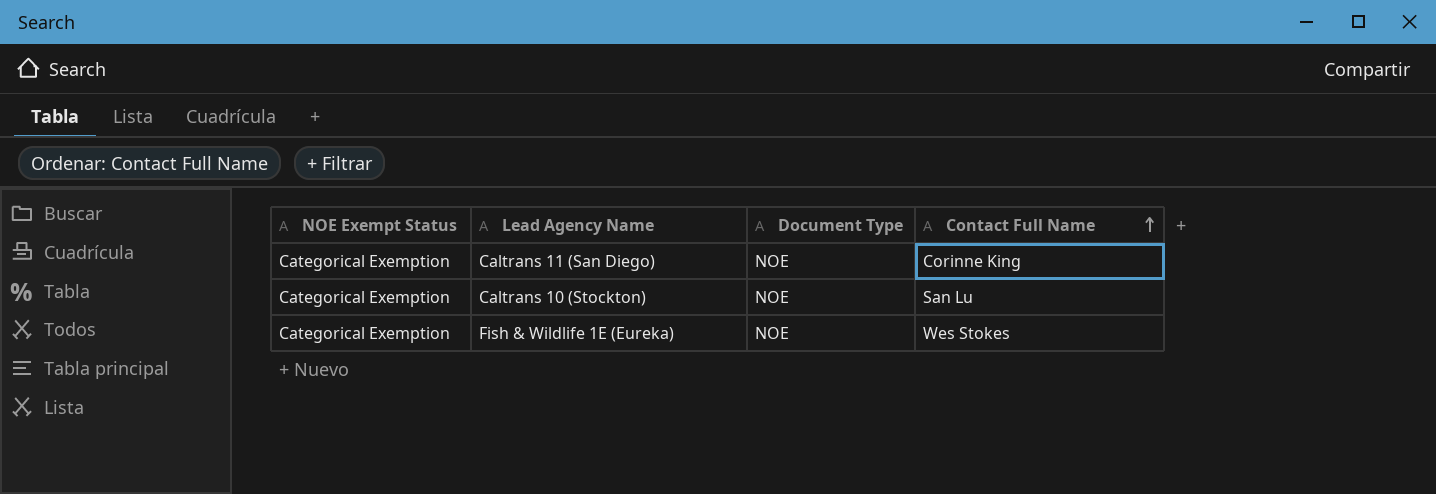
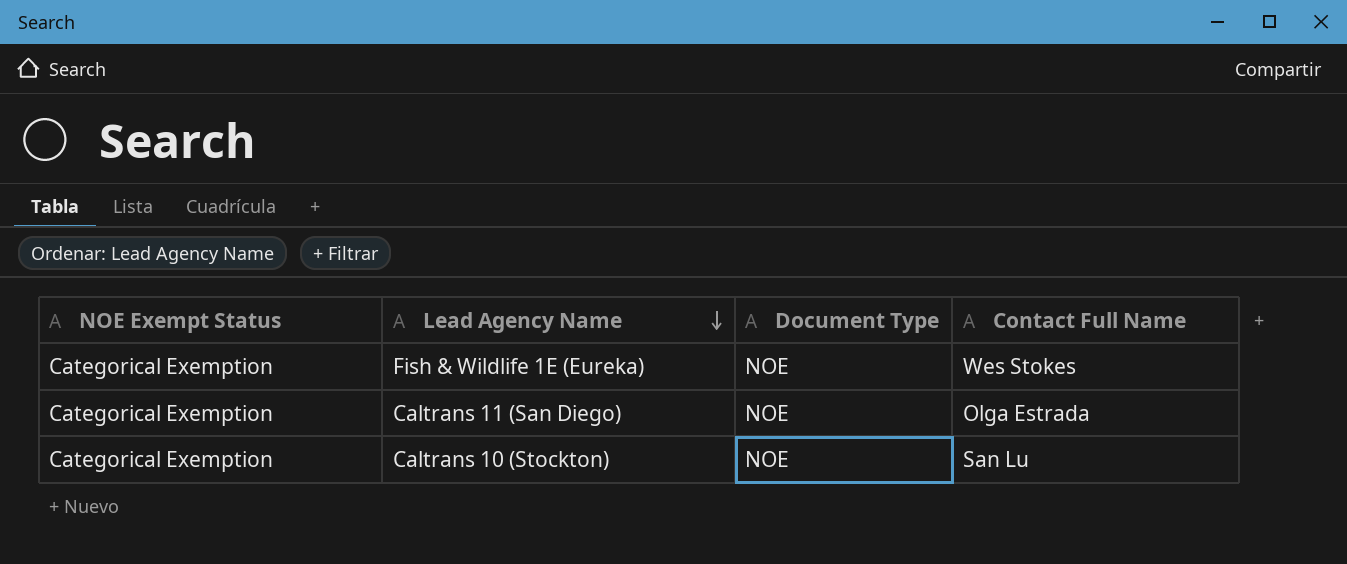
row order: Contact Full Name ascending -> Lead Agency Name descending
Caltrans 11 (San Diego) | Contact Full Name: Corinne King -> Olga Estrada

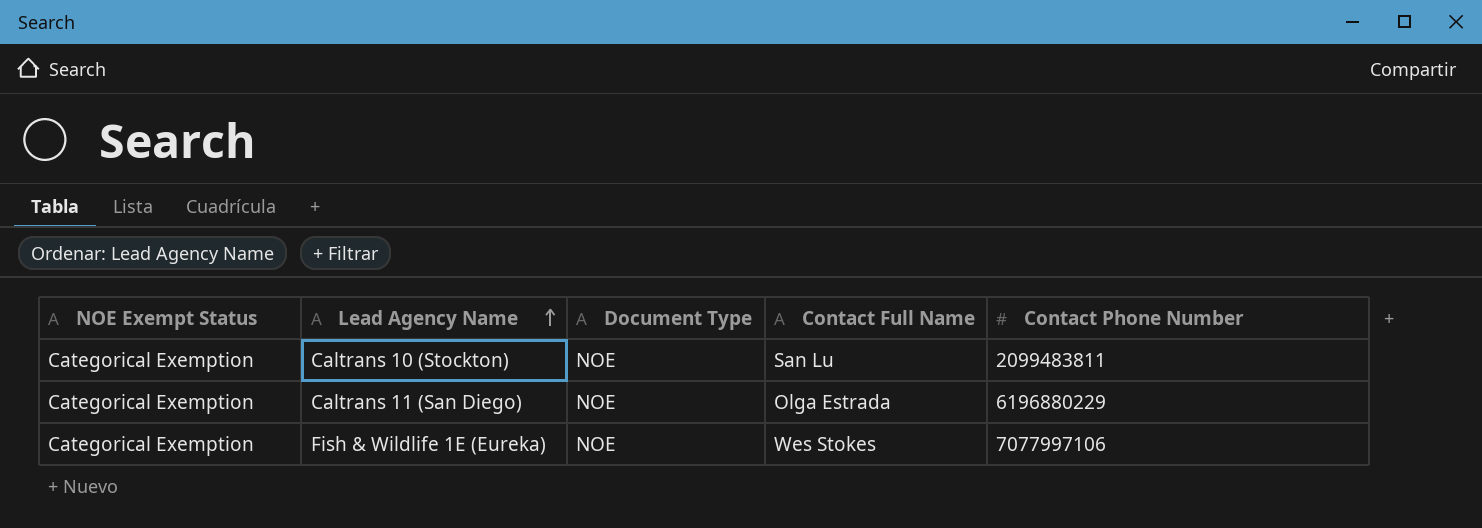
row order: Lead Agency Name descending -> Lead Agency Name ascending
column Contact Phone Number | position: none -> 5

